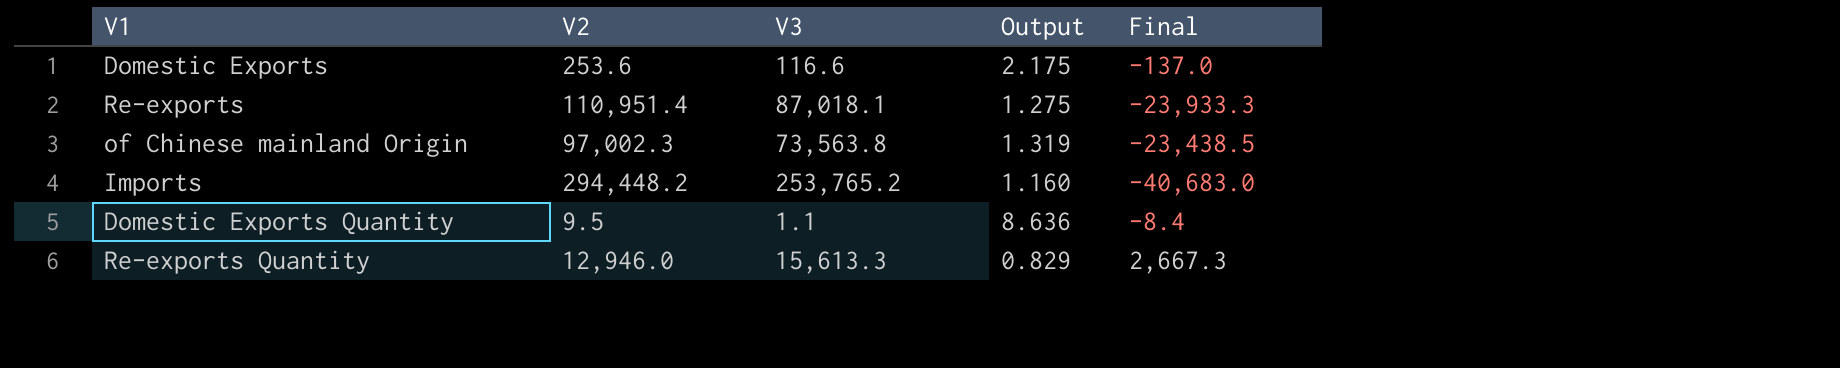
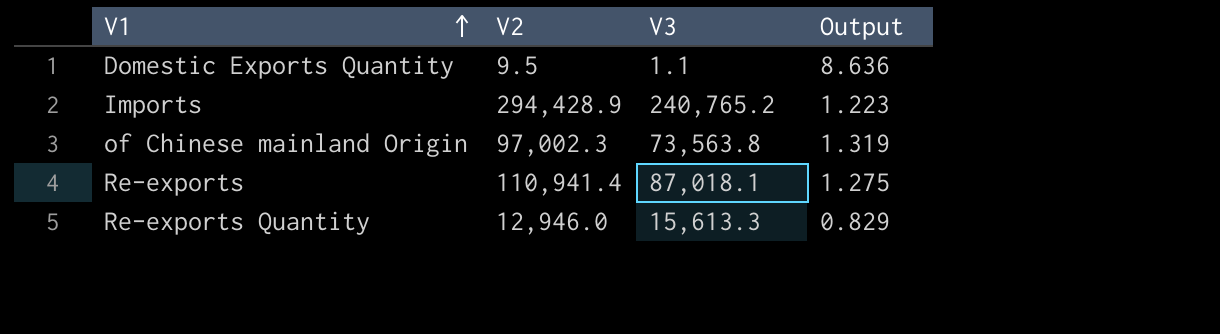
row order: none -> V1 ascending
column Final | formula: [V3] - [V2] -> none
row Domestic Exports: 253.6 | 116.6 | 2.175 | -137.0 -> none
Imports | V2: 294,448.2 -> 294,428.9
Imports | V3: 253,765.2 -> 240,765.2
Imports | Output: 1.160 -> 1.223
Re-exports | V2: 110,951.4 -> 110,941.4

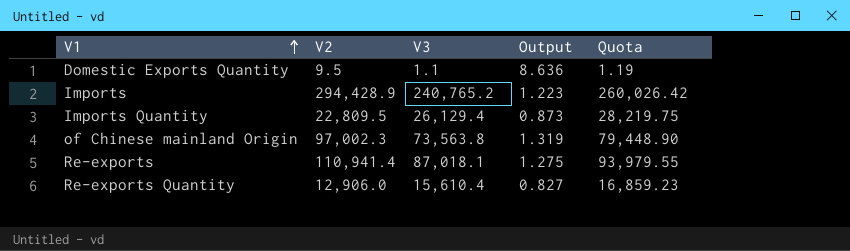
column Quota | formula: none -> [V3] * 1.08
row Imports Quantity: none -> 22,809.5 | 26,129.4 | 0.873 | 28,219.75
Re-exports Quantity | V2: 12,946.0 -> 12,906.0
Re-exports Quantity | V3: 15,613.3 -> 15,610.4
Re-exports Quantity | Output: 0.829 -> 0.827

